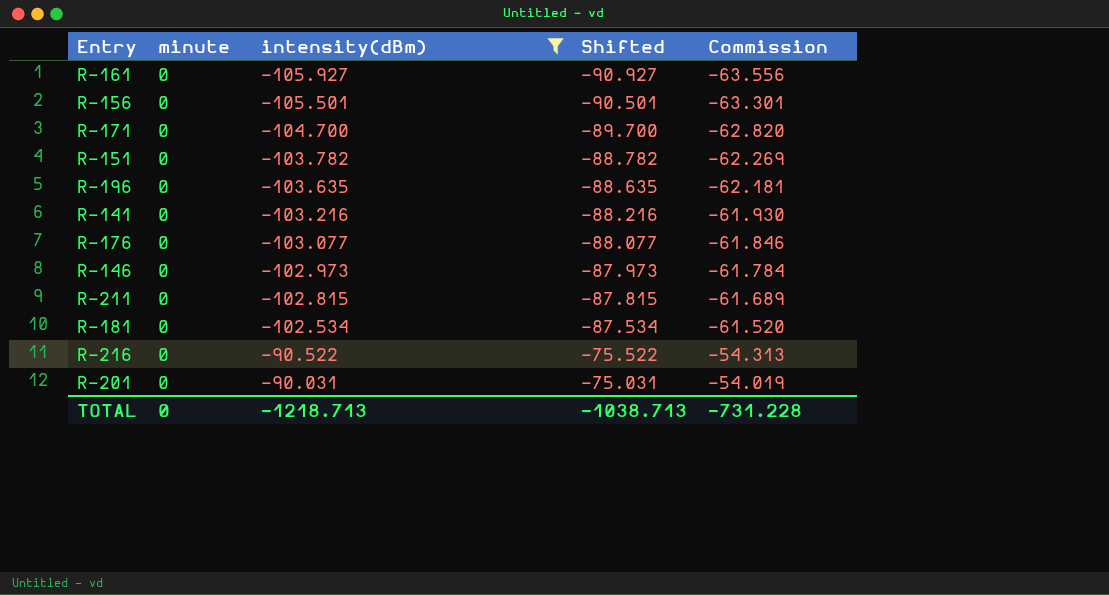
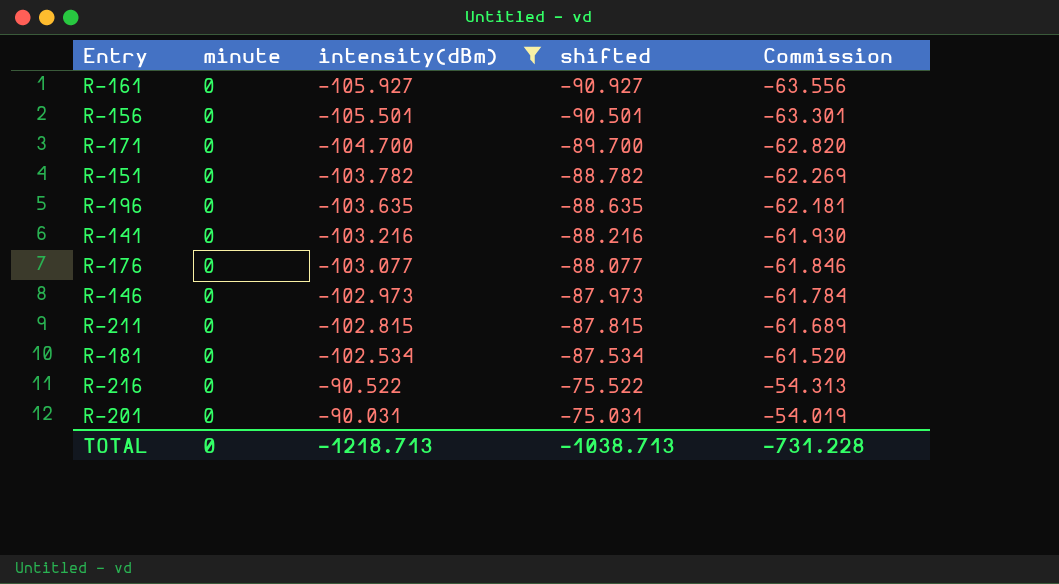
column name: Shifted -> shifted

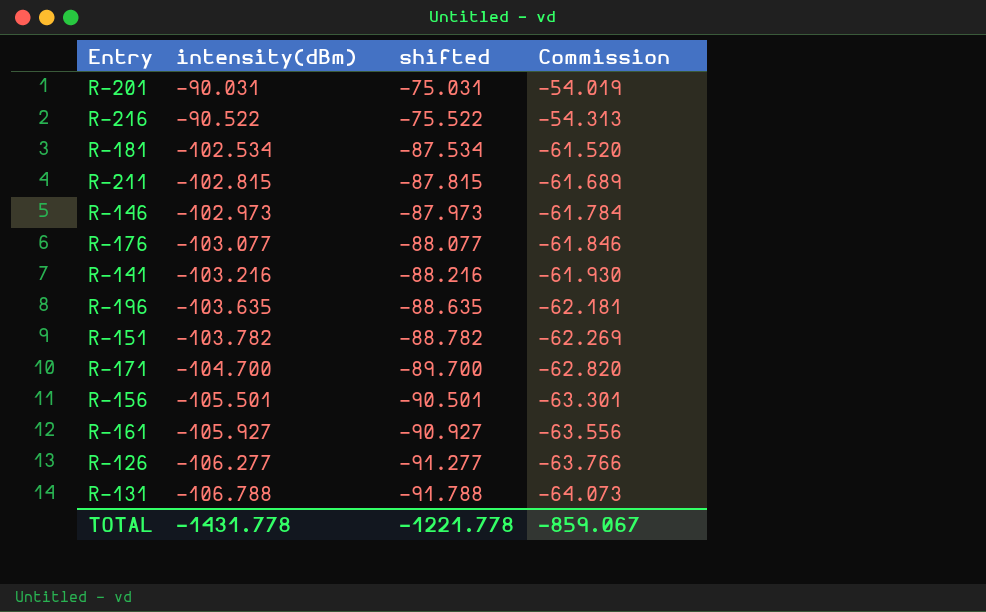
filter: intensity(dBm) >= -105.927 -> none
row order: intensity(dBm) ascending -> intensity(dBm) descending
column minute | position: 2 -> none
TOTAL | intensity(dBm): -1218.713 -> -1431.778
TOTAL | shifted: -1038.713 -> -1221.778
TOTAL | Commission: -731.228 -> -859.067

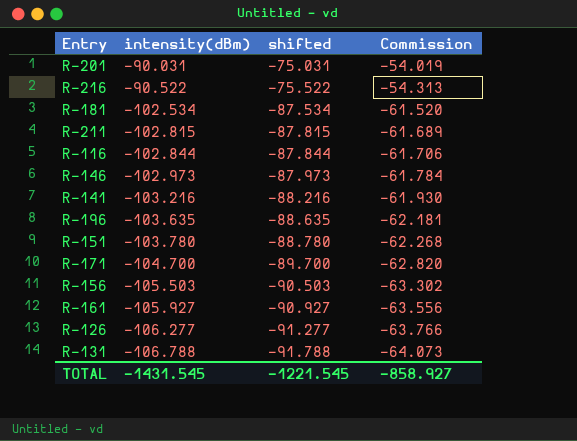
row R-176: -103.077 | -88.077 | -61.846 -> none
row R-116: none -> -102.844 | -87.844 | -61.706
R-151 | intensity(dBm): -103.782 -> -103.780
R-151 | shifted: -88.782 -> -88.780
R-151 | Commission: -62.269 -> -62.268
R-156 | intensity(dBm): -105.501 -> -105.503
R-156 | shifted: -90.501 -> -90.503
R-156 | Commission: -63.301 -> -63.302
TOTAL | intensity(dBm): -1431.778 -> -1431.545
TOTAL | shifted: -1221.778 -> -1221.545
TOTAL | Commission: -859.067 -> -858.927

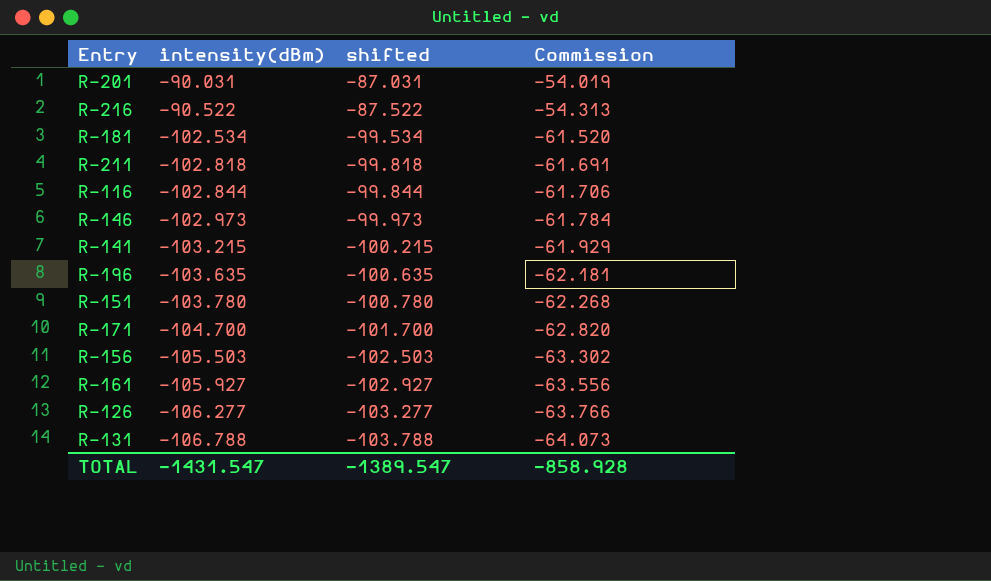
column shifted | formula: [intensity(dBm)] + 15 -> [intensity(dBm)] + 3
R-211 | intensity(dBm): -102.815 -> -102.818
R-211 | Commission: -61.689 -> -61.691
R-141 | intensity(dBm): -103.216 -> -103.215
R-141 | Commission: -61.930 -> -61.929
TOTAL | intensity(dBm): -1431.545 -> -1431.547
TOTAL | shifted: -1221.545 -> -1389.547
TOTAL | Commission: -858.927 -> -858.928

